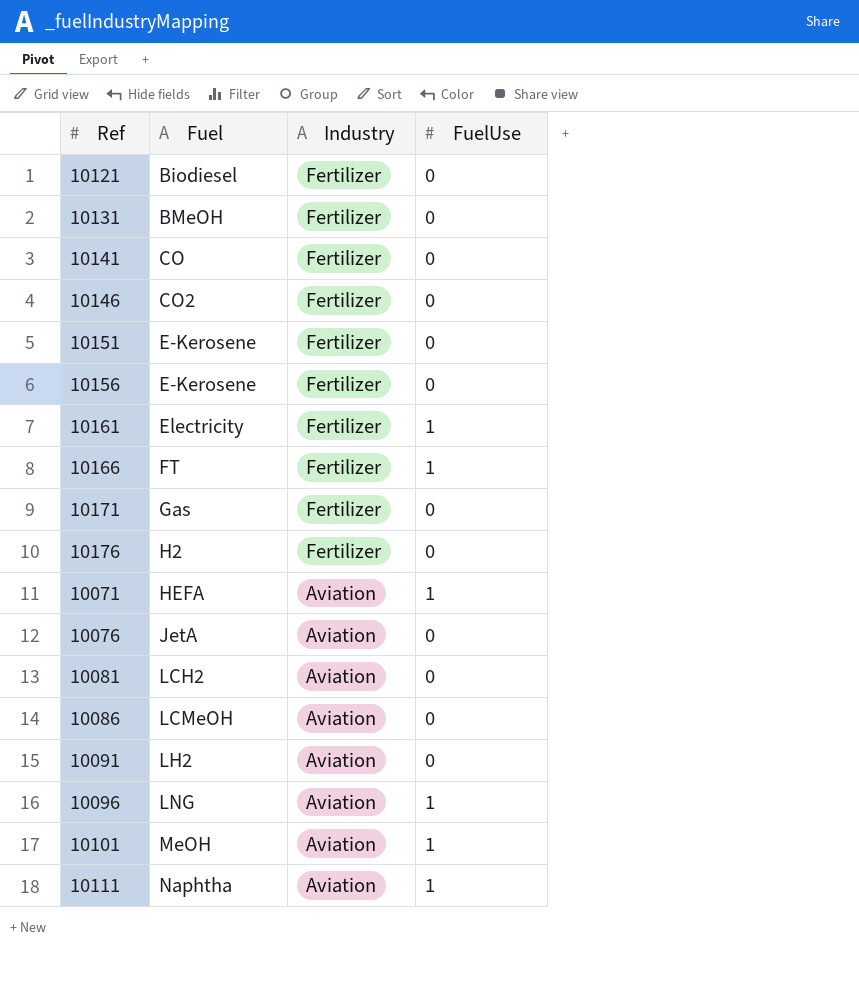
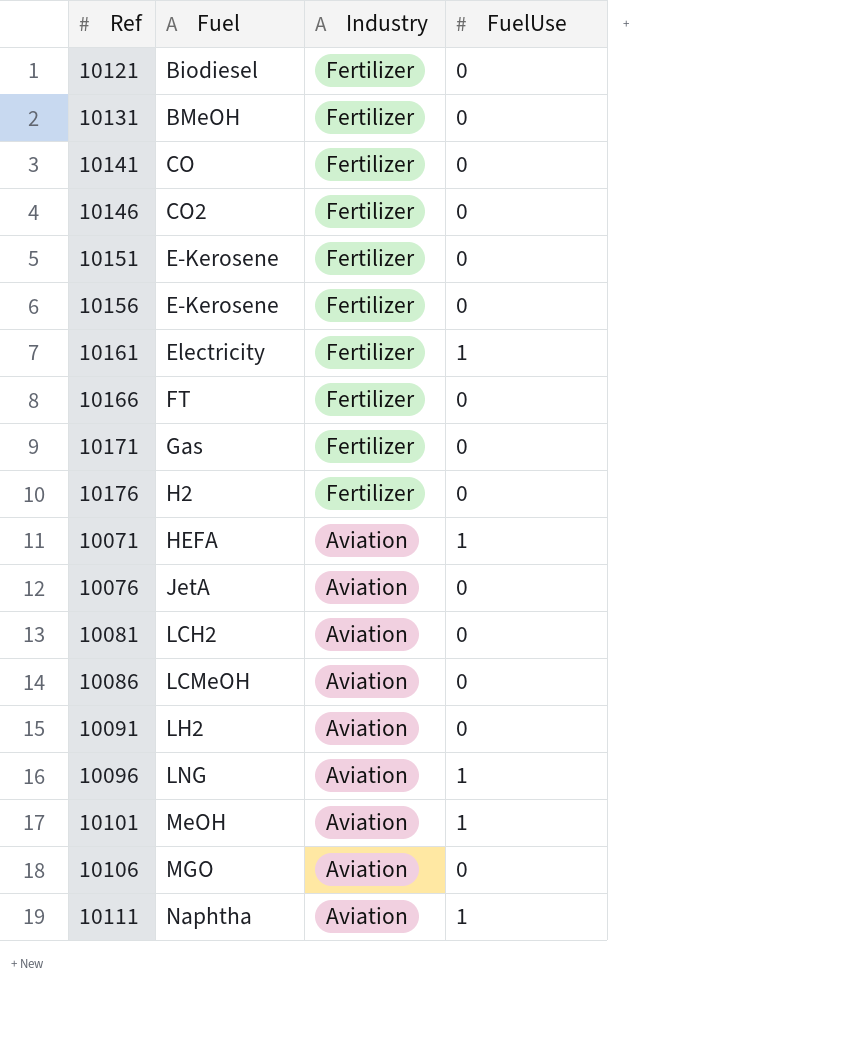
10166 | FuelUse: 1 -> 0
row 10106: none -> MGO | Aviation | 0

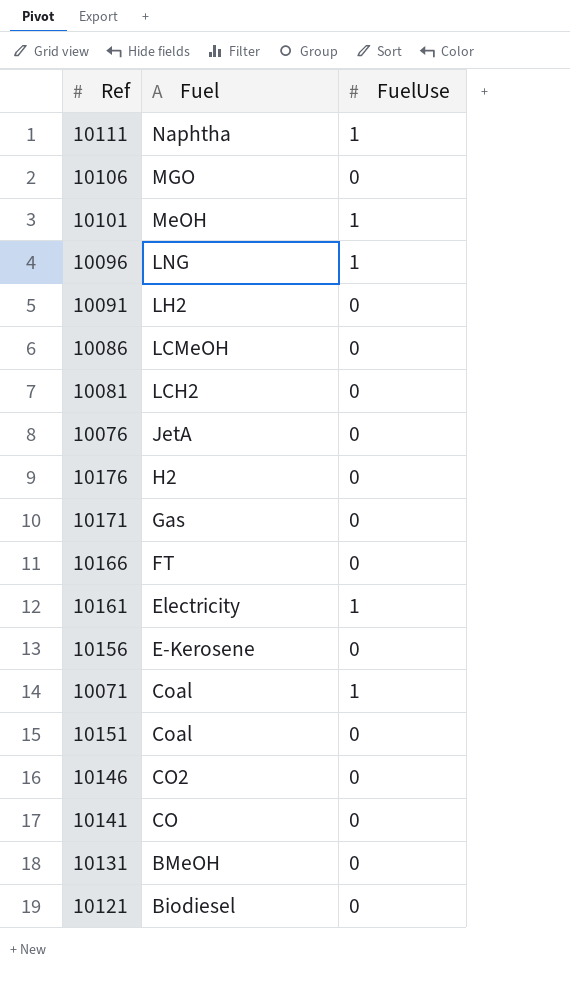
row order: Fuel ascending -> Fuel descending
column Industry | position: 3 -> none
10071 | Fuel: HEFA -> Coal
10151 | Fuel: E-Kerosene -> Coal

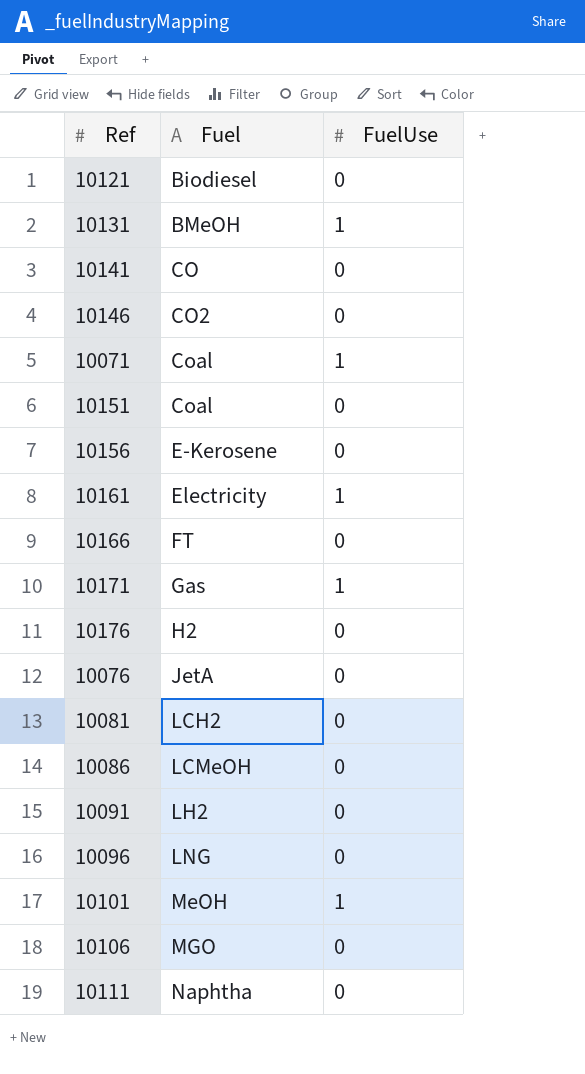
row order: Fuel descending -> Fuel ascending
10131 | FuelUse: 0 -> 1
10171 | FuelUse: 0 -> 1
10096 | FuelUse: 1 -> 0
10111 | FuelUse: 1 -> 0

